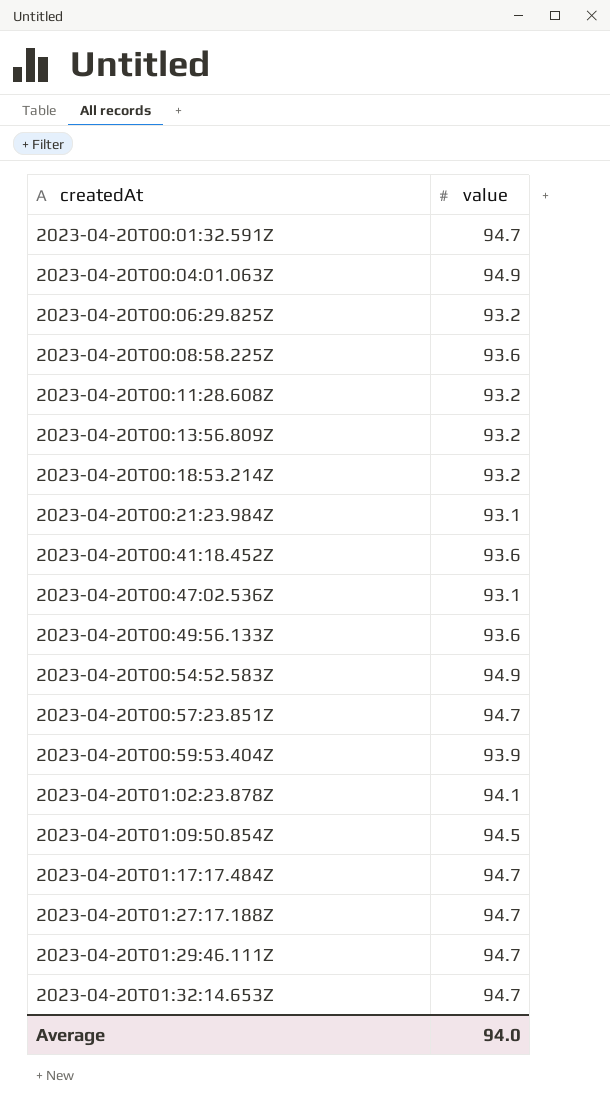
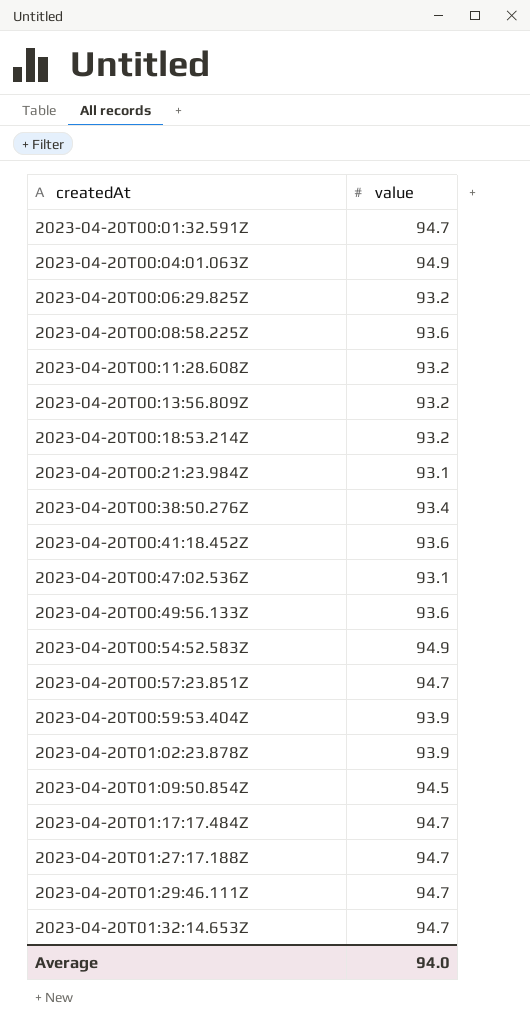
row 2023-04-20T00:38:50.276Z: none -> 93.4
2023-04-20T01:02:23.878Z | value: 94.1 -> 93.9

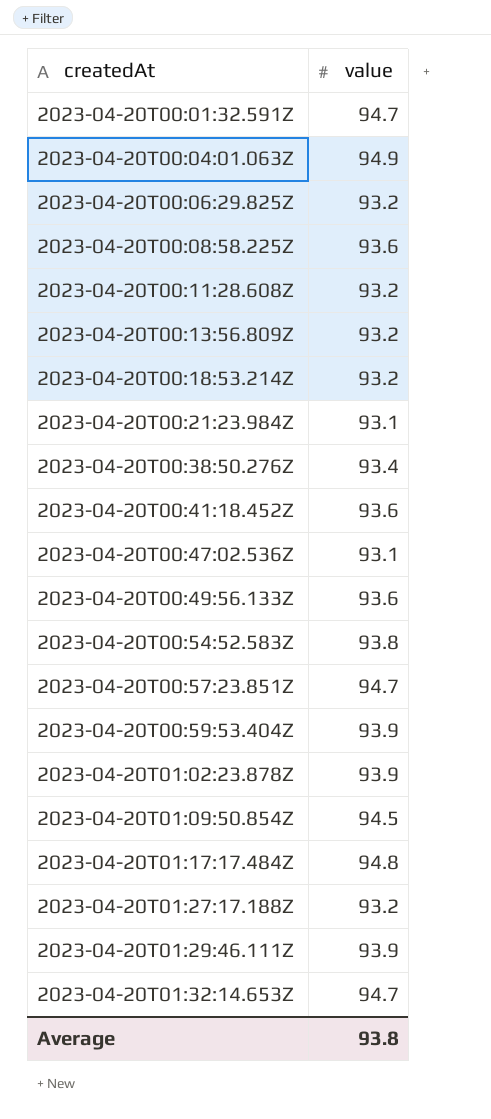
2023-04-20T00:54:52.583Z | value: 94.9 -> 93.8
2023-04-20T01:17:17.484Z | value: 94.7 -> 94.8
2023-04-20T01:27:17.188Z | value: 94.7 -> 93.2
2023-04-20T01:29:46.111Z | value: 94.7 -> 93.9
Average | value: 94.0 -> 93.8

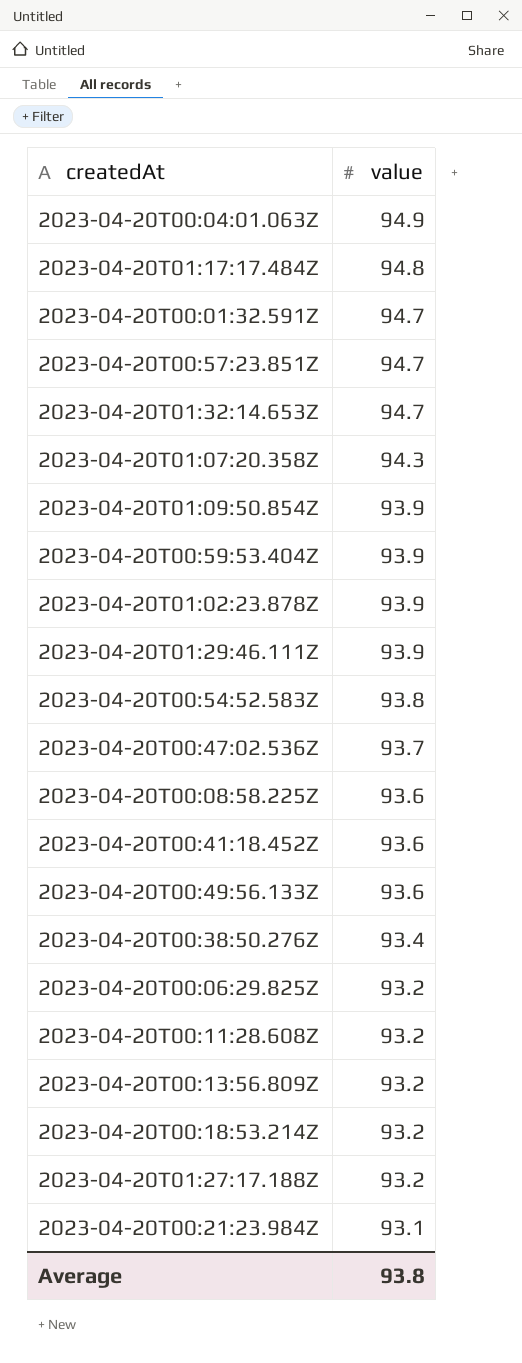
row order: createdAt ascending -> value descending
row 2023-04-20T01:07:20.358Z: none -> 94.3
2023-04-20T01:09:50.854Z | value: 94.5 -> 93.9
2023-04-20T00:47:02.536Z | value: 93.1 -> 93.7

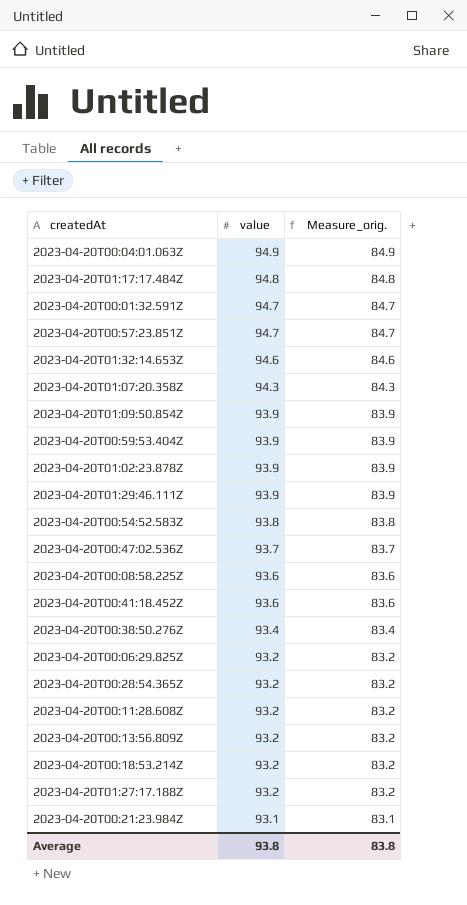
column Measure_orig. | formula: none -> [value] - 10
row 2023-04-20T00:49:56.133Z: 93.6 -> none
2023-04-20T01:32:14.653Z | value: 94.7 -> 94.6
row 2023-04-20T00:28:54.365Z: none -> 93.2 | 83.2

